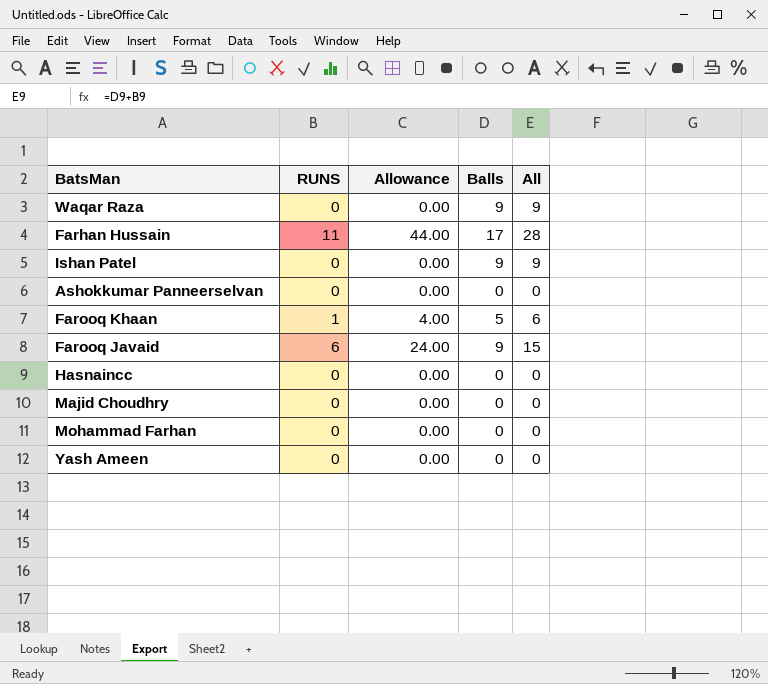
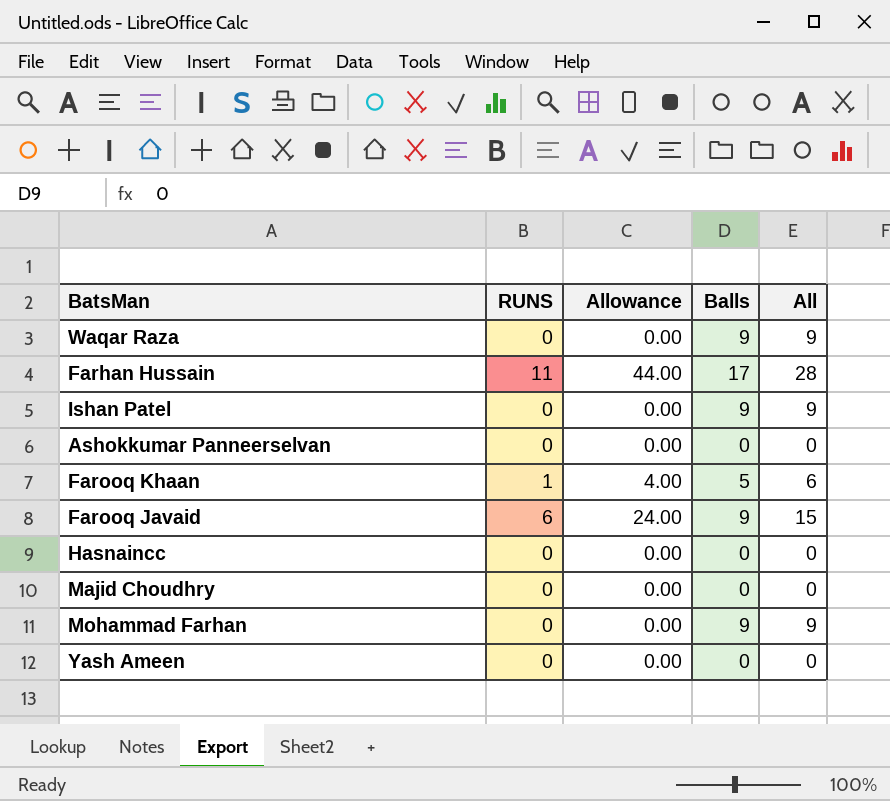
Mohammad Farhan | Balls: 0 -> 9
Mohammad Farhan | All: 0 -> 9

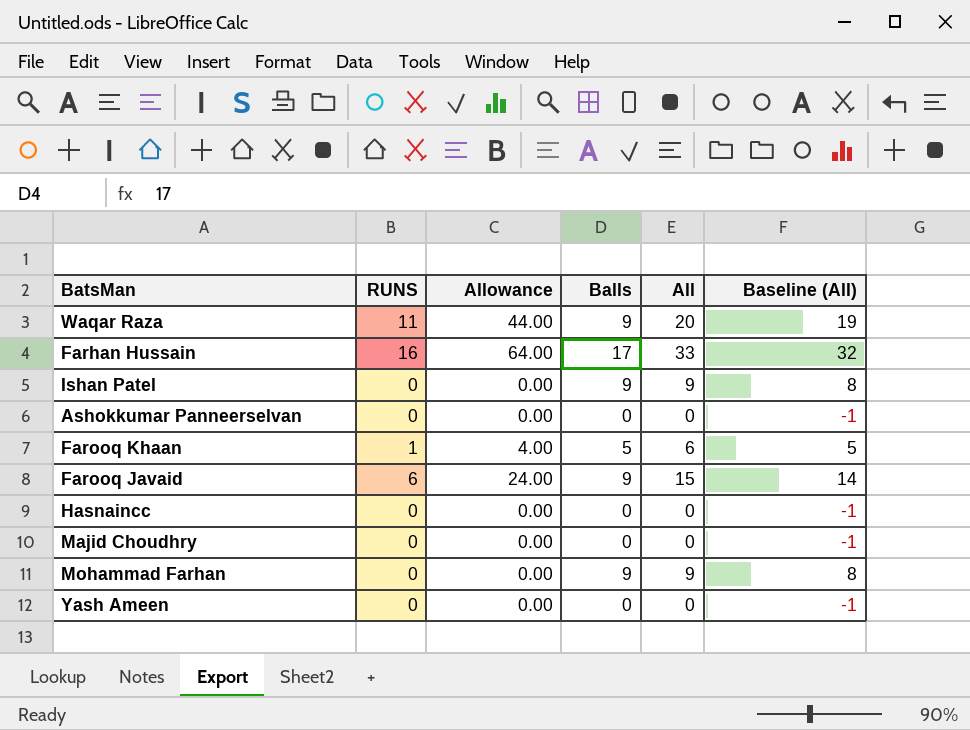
column Baseline (All) | formula: none -> [All] - 1
Waqar Raza | RUNS: 0 -> 11
Waqar Raza | Allowance: 0.00 -> 44.00
Waqar Raza | All: 9 -> 20
Farhan Hussain | RUNS: 11 -> 16
Farhan Hussain | Allowance: 44.00 -> 64.00
Farhan Hussain | All: 28 -> 33

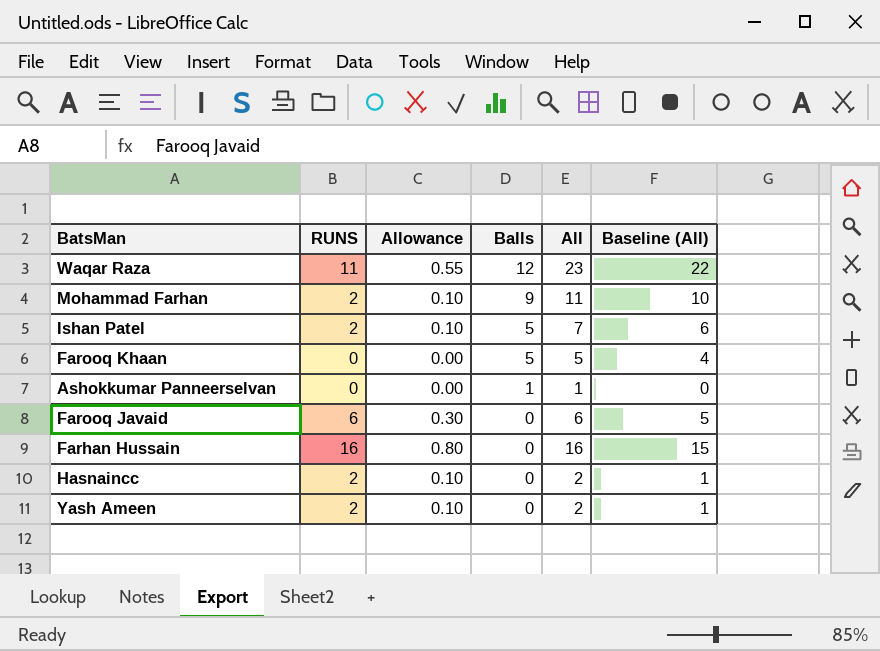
row order: none -> Balls descending
column Allowance | formula: [RUNS] * 4 -> [RUNS] * 0.05
row Majid Choudhry: 0 | 0.00 | 0 | 0 | -1 -> none
Waqar Raza | Balls: 9 -> 12
Waqar Raza | All: 20 -> 23
Waqar Raza | Baseline (All): 19 -> 22
Mohammad Farhan | RUNS: 0 -> 2
Mohammad Farhan | All: 9 -> 11
Mohammad Farhan | Baseline (All): 8 -> 10
Ishan Patel | RUNS: 0 -> 2
Ishan Patel | Balls: 9 -> 5
Ishan Patel | All: 9 -> 7
Ishan Patel | Baseline (All): 8 -> 6
Farooq Khaan | RUNS: 1 -> 0
Farooq Khaan | All: 6 -> 5
Farooq Khaan | Baseline (All): 5 -> 4
Ashokkumar Panneerselvan | Balls: 0 -> 1
Ashokkumar Panneerselvan | All: 0 -> 1
Ashokkumar Panneerselvan | Baseline (All): -1 -> 0
Farooq Javaid | Balls: 9 -> 0
Farooq Javaid | All: 15 -> 6
Farooq Javaid | Baseline (All): 14 -> 5
Farhan Hussain | Balls: 17 -> 0
Farhan Hussain | All: 33 -> 16
Farhan Hussain | Baseline (All): 32 -> 15
Hasnaincc | RUNS: 0 -> 2
Hasnaincc | All: 0 -> 2
Hasnaincc | Baseline (All): -1 -> 1
Yash Ameen | RUNS: 0 -> 2
Yash Ameen | All: 0 -> 2
Yash Ameen | Baseline (All): -1 -> 1

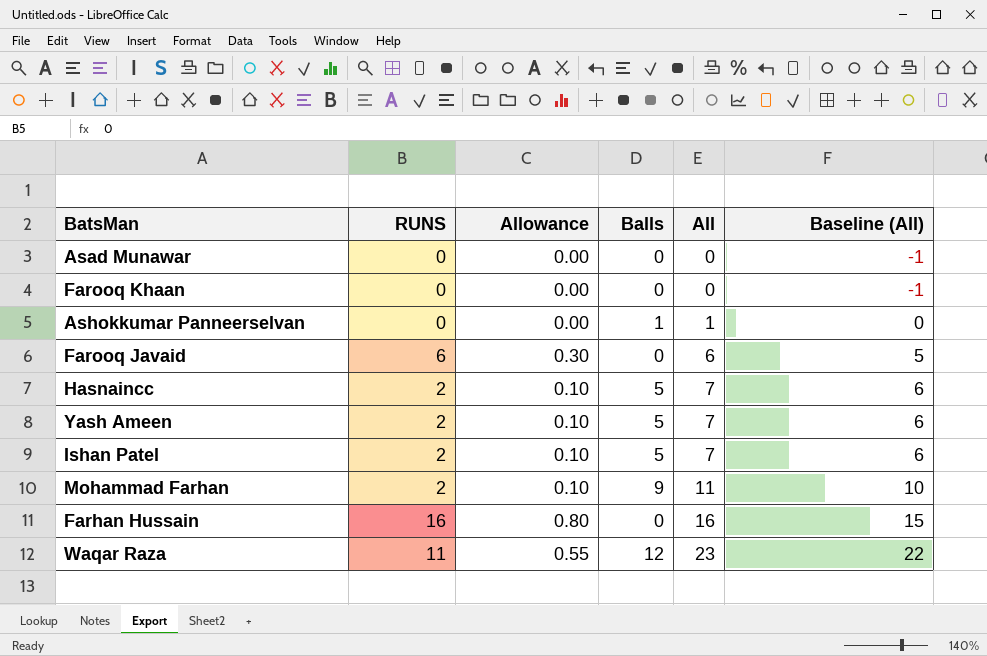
row order: Balls descending -> All ascending
row Asad Munawar: none -> 0 | 0.00 | 0 | 0 | -1
Farooq Khaan | Balls: 5 -> 0
Farooq Khaan | All: 5 -> 0
Farooq Khaan | Baseline (All): 4 -> -1
Hasnaincc | Balls: 0 -> 5
Hasnaincc | All: 2 -> 7
Hasnaincc | Baseline (All): 1 -> 6
Yash Ameen | Balls: 0 -> 5
Yash Ameen | All: 2 -> 7
Yash Ameen | Baseline (All): 1 -> 6

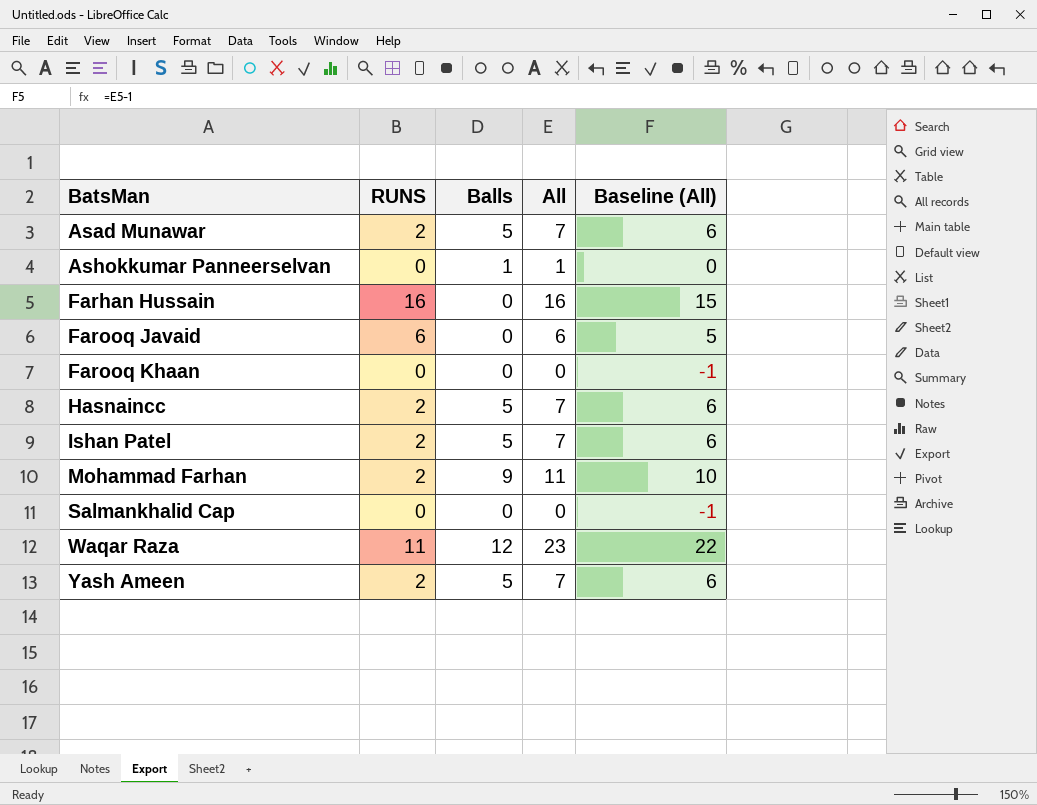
row order: All ascending -> BatsMan ascending
column Allowance | formula: [RUNS] * 0.05 -> none
Asad Munawar | RUNS: 0 -> 2
Asad Munawar | Balls: 0 -> 5
Asad Munawar | All: 0 -> 7
Asad Munawar | Baseline (All): -1 -> 6
row Salmankhalid Cap: none -> 0 | 0 | 0 | -1

